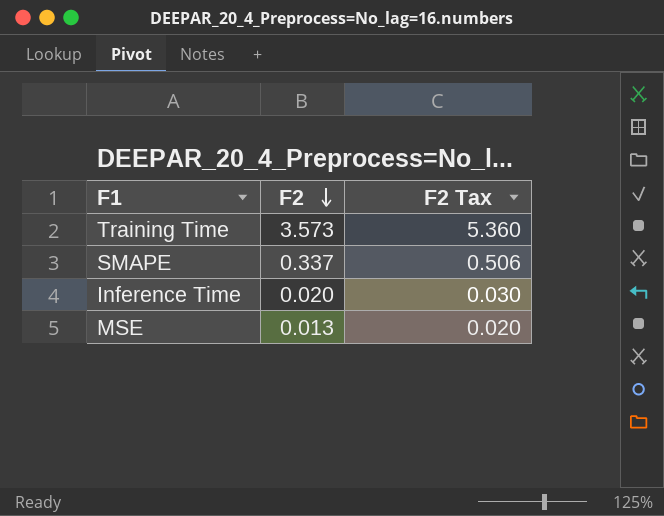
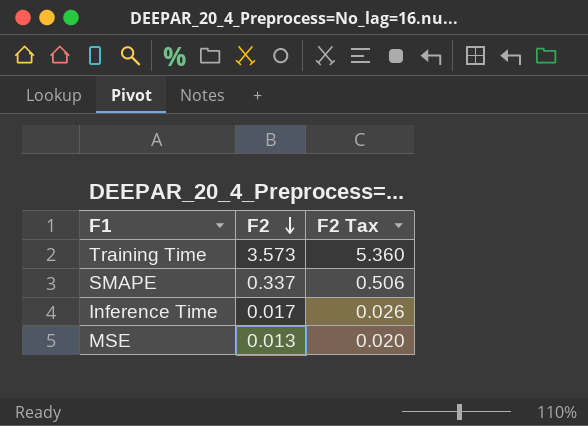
Inference Time | F2: 0.020 -> 0.017
Inference Time | F2 Tax: 0.030 -> 0.026

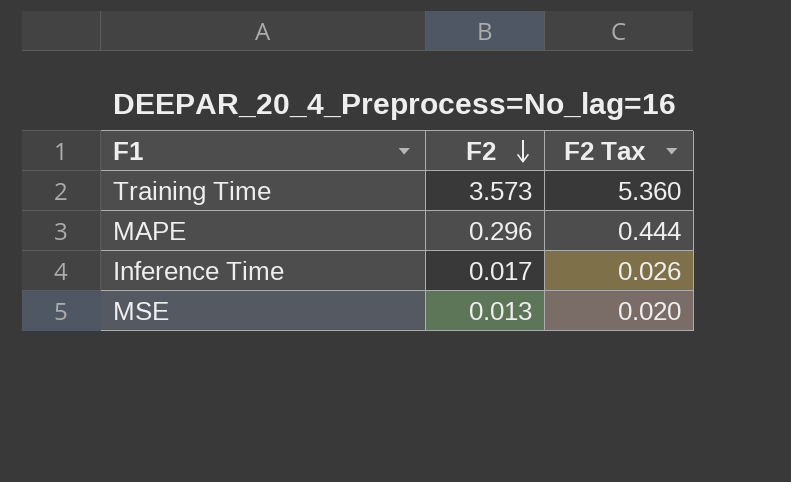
row SMAPE: 0.337 | 0.506 -> none
row MAPE: none -> 0.296 | 0.444

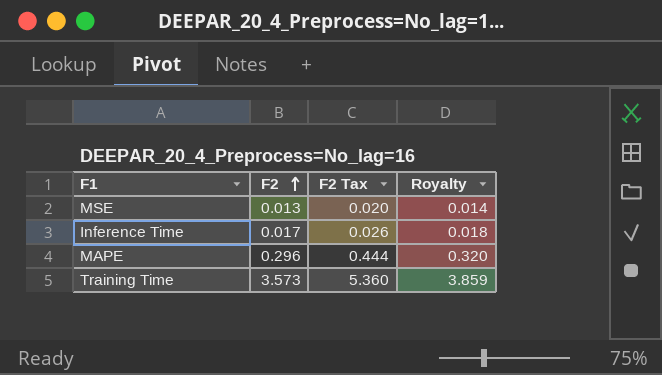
row order: F2 descending -> F2 ascending
column Royalty | formula: none -> [F2] * 1.08

